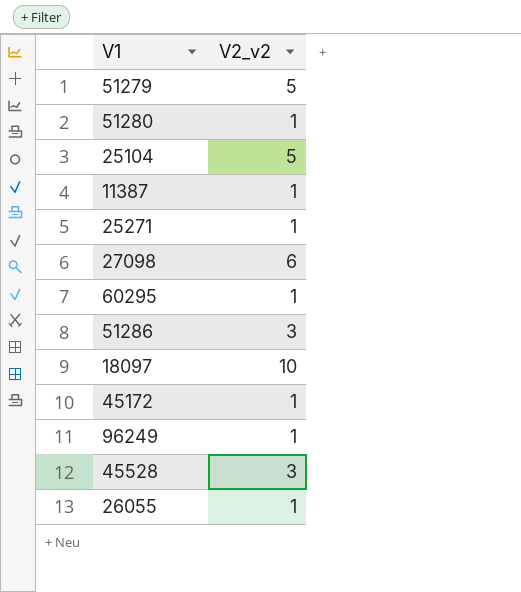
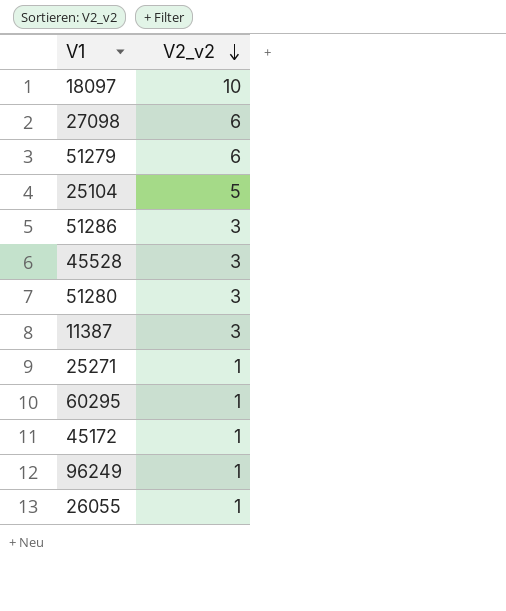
row order: none -> V2_v2 descending
51279 | V2_v2: 5 -> 6
51280 | V2_v2: 1 -> 3
11387 | V2_v2: 1 -> 3

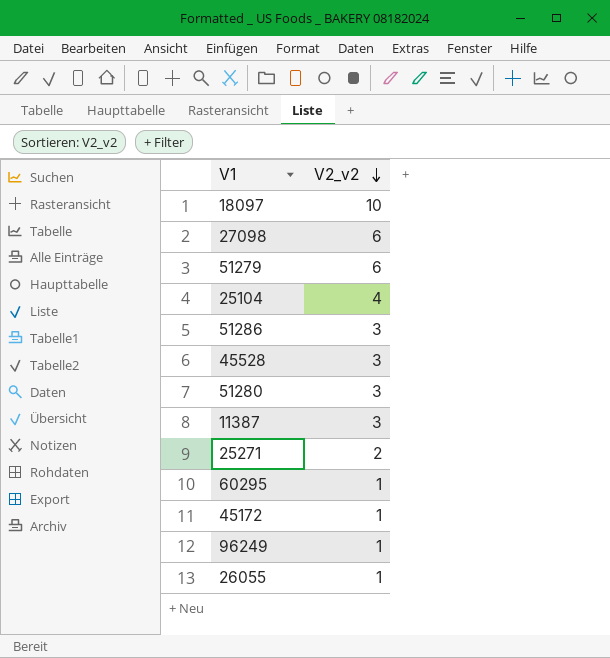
25104 | V2_v2: 5 -> 4
25271 | V2_v2: 1 -> 2

